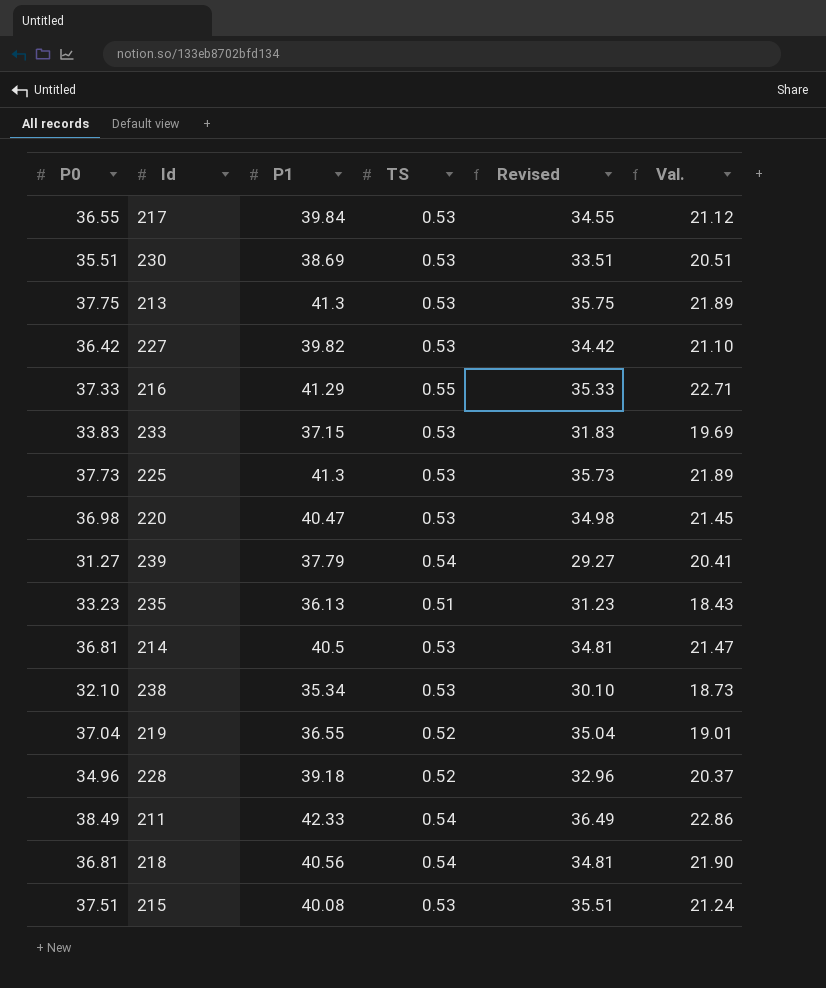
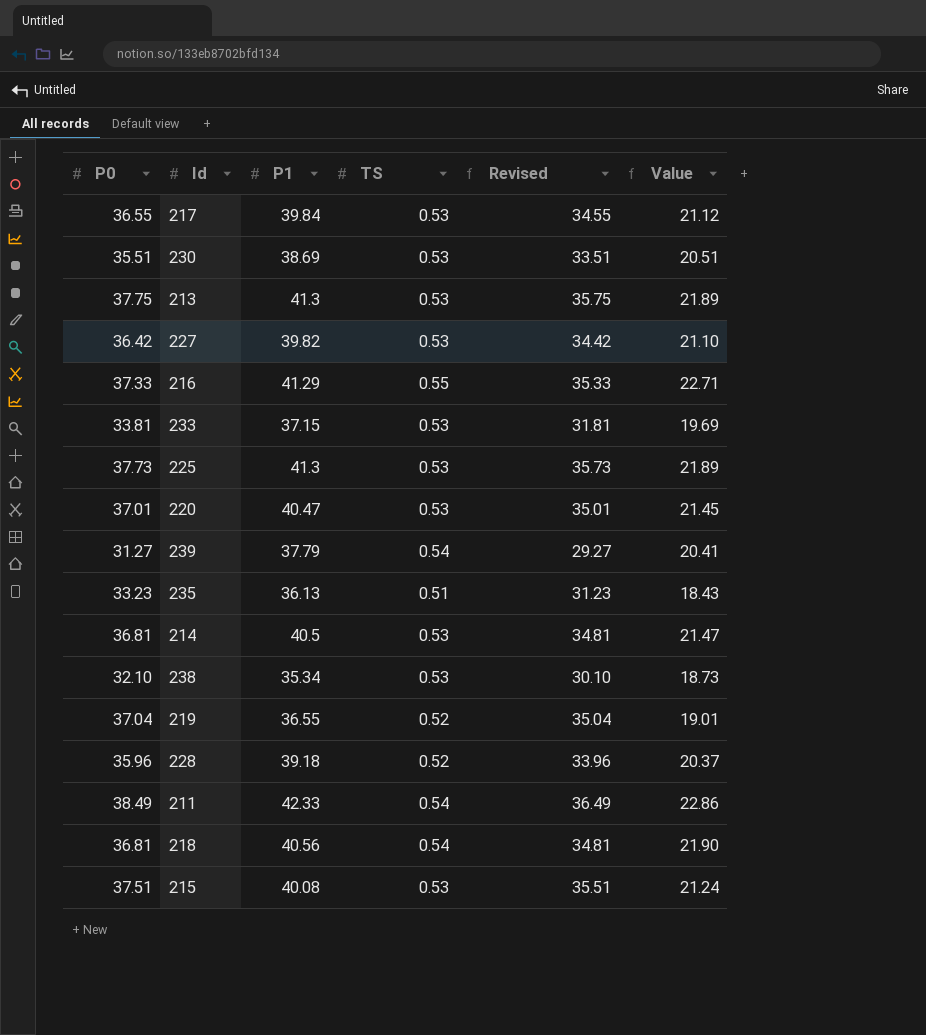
column name: Val. -> Value
233 | P0: 33.83 -> 33.81
233 | Revised: 31.83 -> 31.81
220 | P0: 36.98 -> 37.01
220 | Revised: 34.98 -> 35.01
228 | P0: 34.96 -> 35.96
228 | Revised: 32.96 -> 33.96

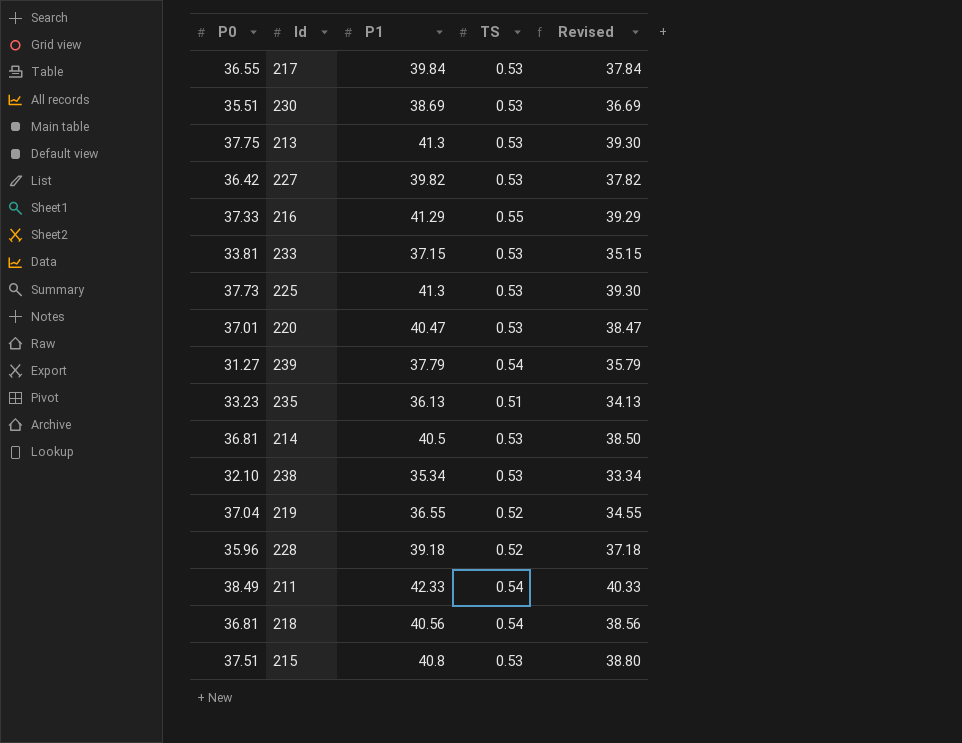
column Value | formula: [P1] * [TS] -> none
column Revised | formula: [P0] - 2 -> [P1] - 2
215 | P1: 40.08 -> 40.8

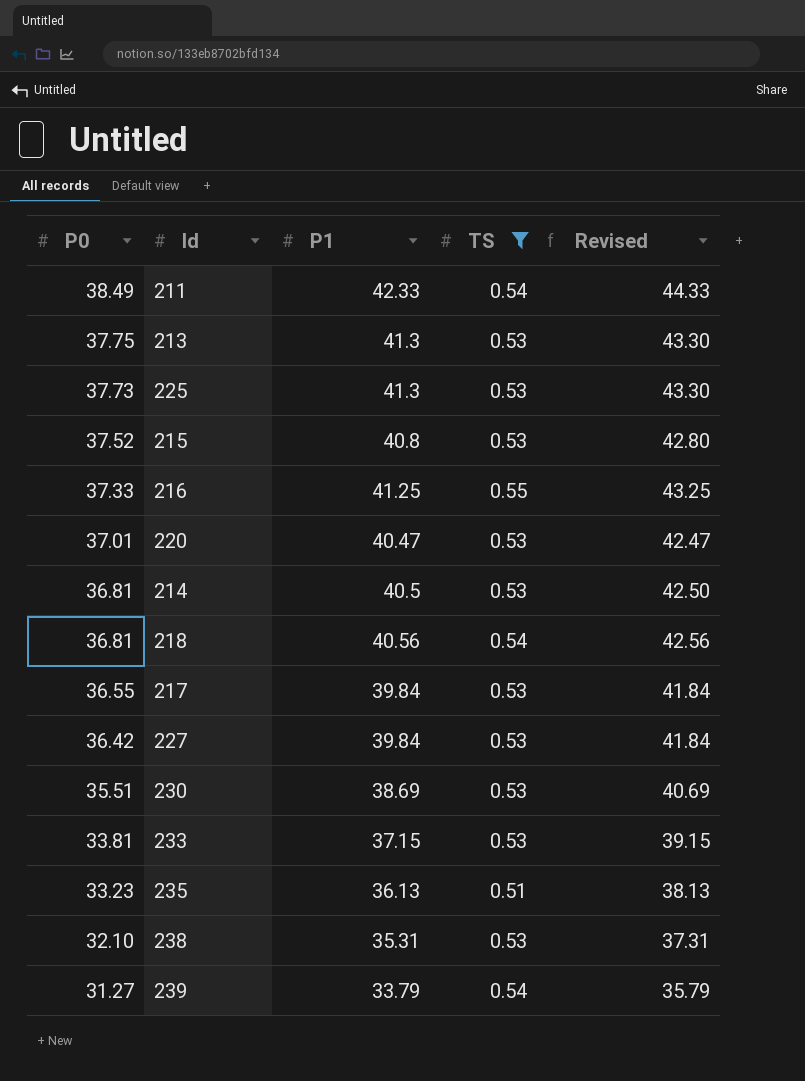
filter: none -> TS != 0.52
row order: none -> P0 descending
column Revised | formula: [P1] - 2 -> [P1] + 2
215 | P0: 37.51 -> 37.52
216 | P1: 41.29 -> 41.25
227 | P1: 39.82 -> 39.84
238 | P1: 35.34 -> 35.31
239 | P1: 37.79 -> 33.79

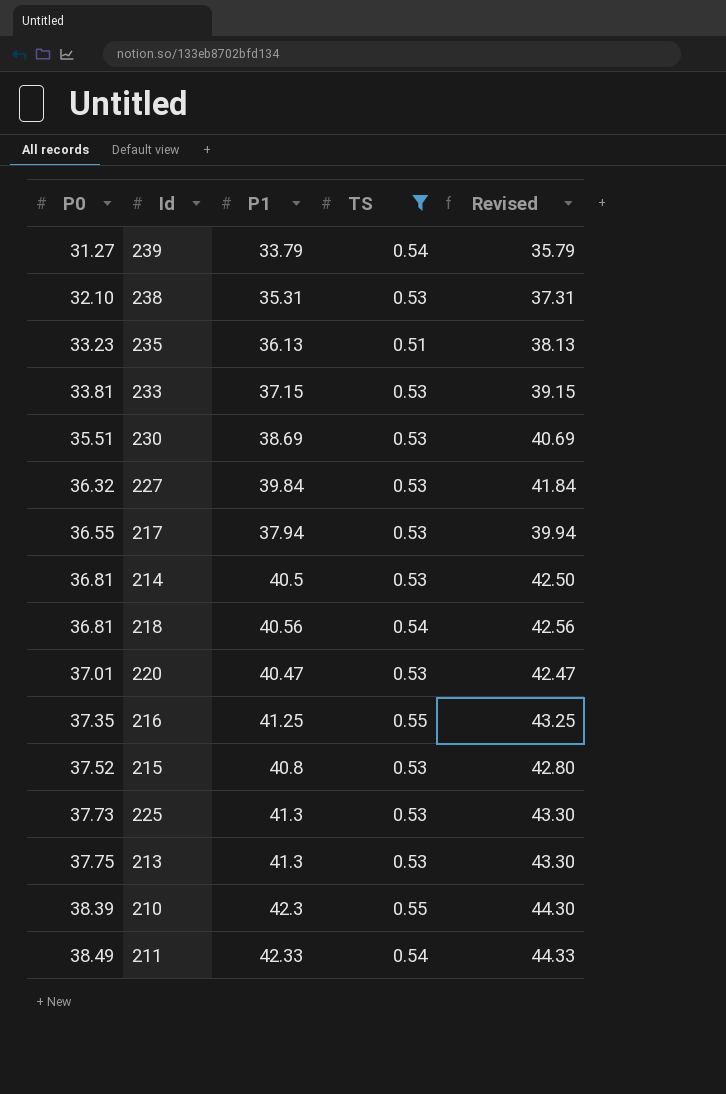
row order: P0 descending -> P0 ascending
227 | P0: 36.42 -> 36.32
217 | P1: 39.84 -> 37.94
217 | Revised: 41.84 -> 39.94
216 | P0: 37.33 -> 37.35
row 210: none -> 38.39 | 42.3 | 0.55 | 44.30

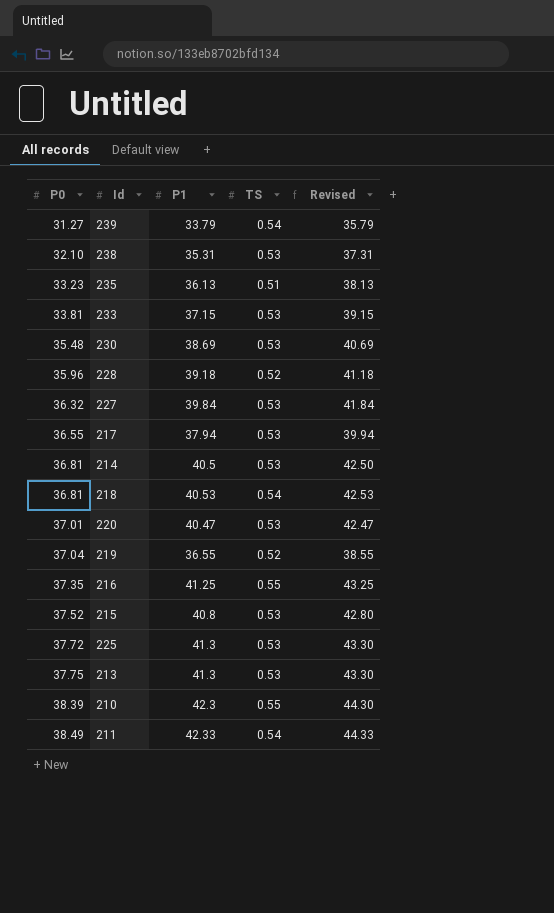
filter: TS != 0.52 -> none
230 | P0: 35.51 -> 35.48
218 | P1: 40.56 -> 40.53
218 | Revised: 42.56 -> 42.53
225 | P0: 37.73 -> 37.72

